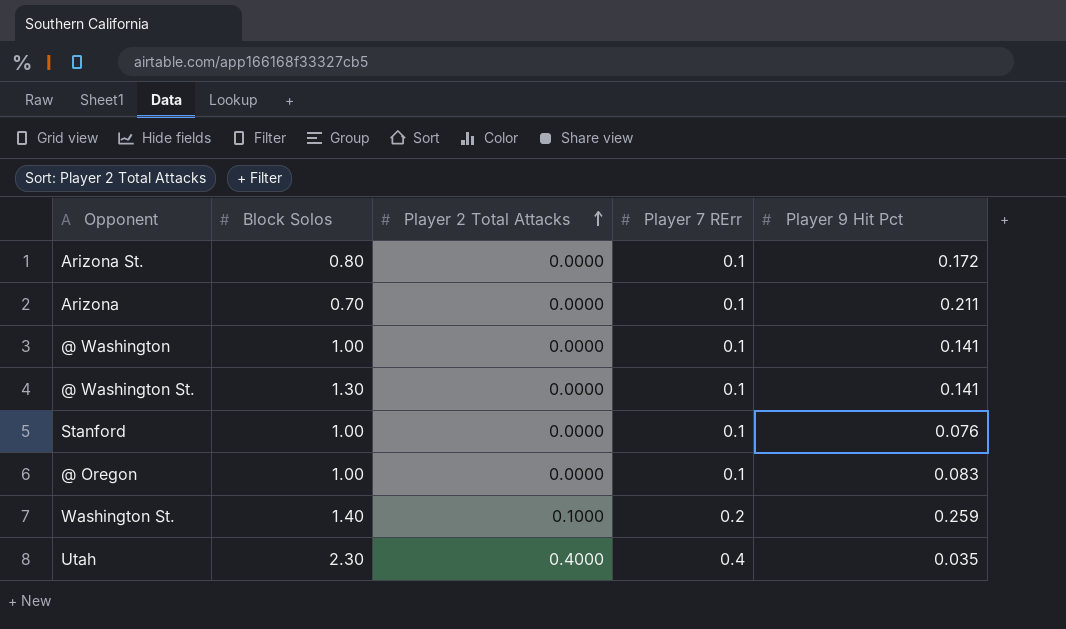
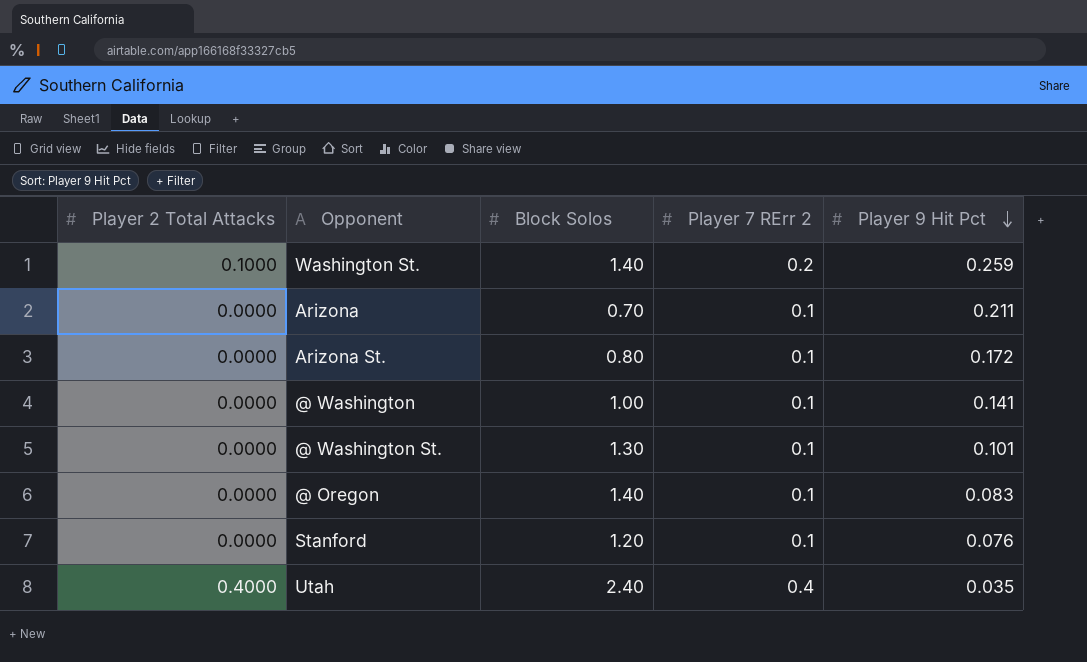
row order: Player 2 Total Attacks ascending -> Player 9 Hit Pct descending
column Player 2 Total Attacks | position: 3 -> 1
column name: Player 7 RErr -> Player 7 RErr 2
@ Washington St. | Player 9 Hit Pct: 0.141 -> 0.101
@ Oregon | Block Solos: 1.00 -> 1.40
Stanford | Block Solos: 1.00 -> 1.20
Utah | Block Solos: 2.30 -> 2.40

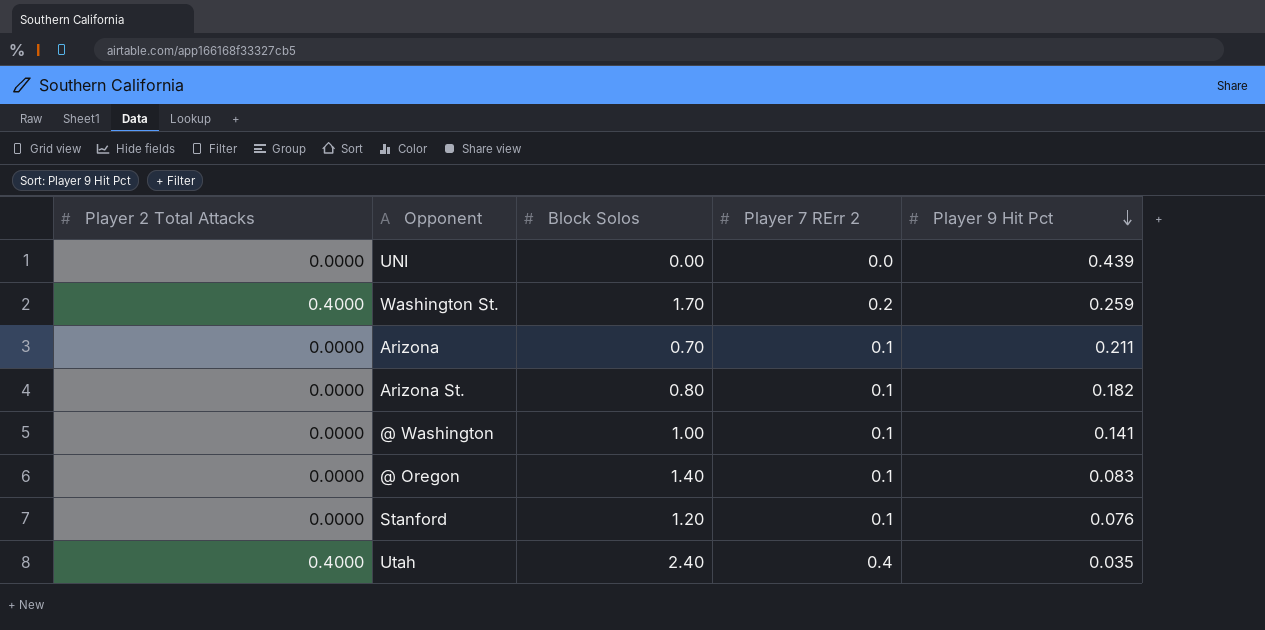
row @ Washington St.: 0.0000 | 1.30 | 0.1 | 0.101 -> none
row UNI: none -> 0.0000 | 0.00 | 0.0 | 0.439
Washington St. | Player 2 Total Attacks: 0.1000 -> 0.4000
Washington St. | Block Solos: 1.40 -> 1.70
Arizona St. | Player 9 Hit Pct: 0.172 -> 0.182

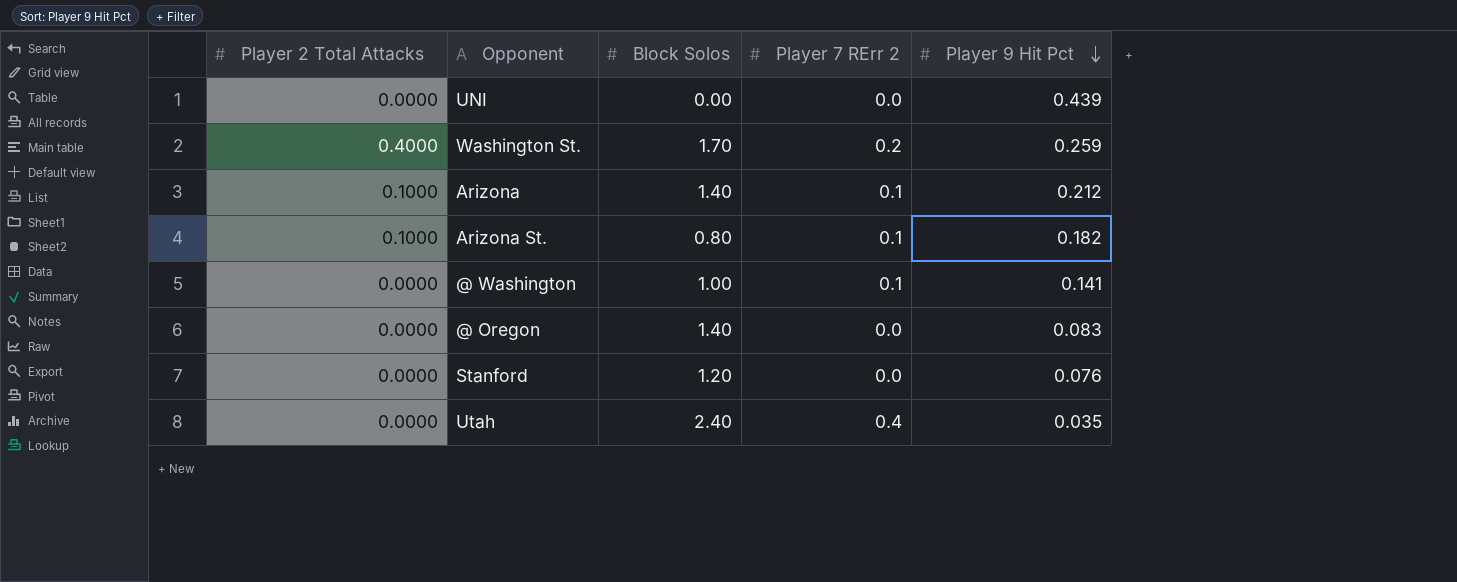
Arizona | Player 2 Total Attacks: 0.0000 -> 0.1000
Arizona | Block Solos: 0.70 -> 1.40
Arizona | Player 9 Hit Pct: 0.211 -> 0.212
Arizona St. | Player 2 Total Attacks: 0.0000 -> 0.1000
@ Oregon | Player 7 RErr 2: 0.1 -> 0.0
Stanford | Player 7 RErr 2: 0.1 -> 0.0
Utah | Player 2 Total Attacks: 0.4000 -> 0.0000

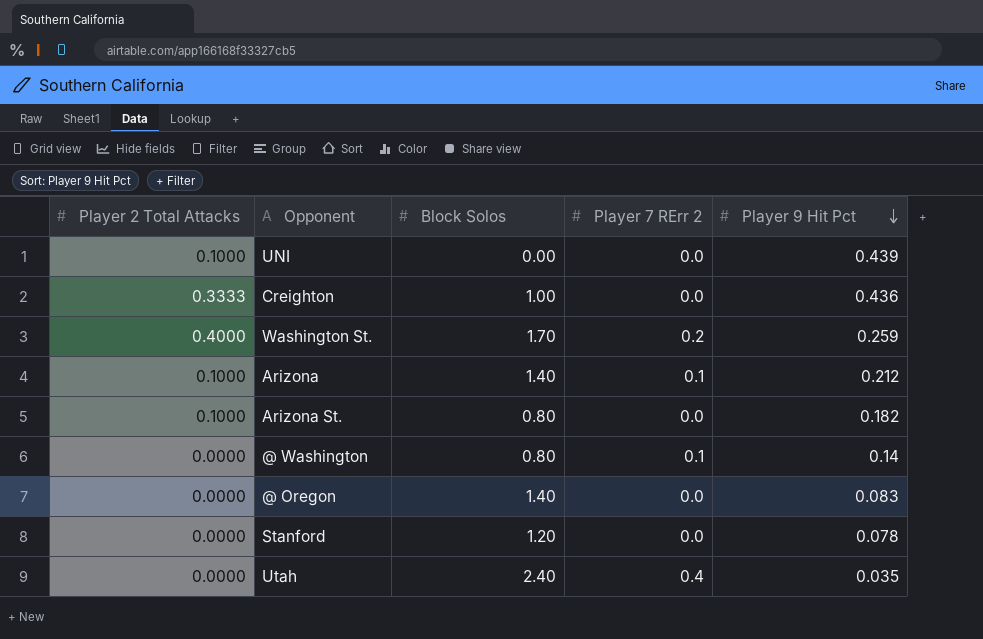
UNI | Player 2 Total Attacks: 0.0000 -> 0.1000
row Creighton: none -> 0.3333 | 1.00 | 0.0 | 0.436
Arizona St. | Player 7 RErr 2: 0.1 -> 0.0
@ Washington | Block Solos: 1.00 -> 0.80
@ Washington | Player 9 Hit Pct: 0.141 -> 0.14
Stanford | Player 9 Hit Pct: 0.076 -> 0.078

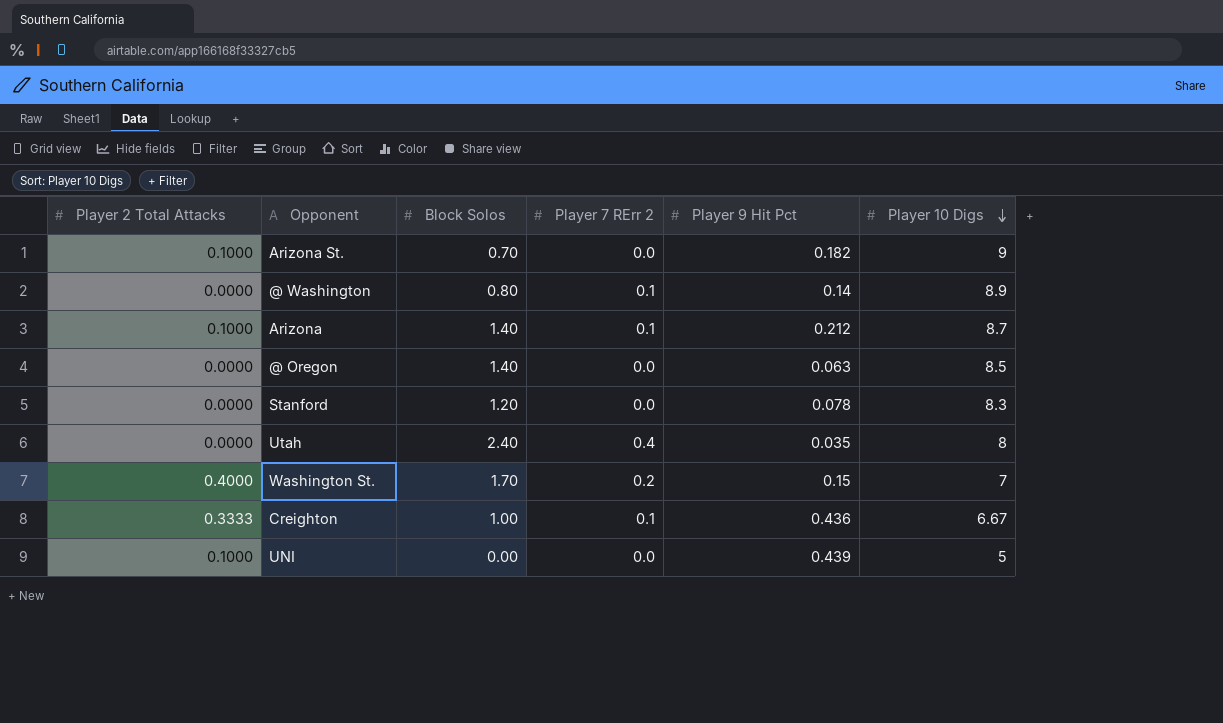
row order: Player 9 Hit Pct descending -> Player 10 Digs descending
column Player 10 Digs | position: none -> 6
Arizona St. | Block Solos: 0.80 -> 0.70
@ Oregon | Player 9 Hit Pct: 0.083 -> 0.063
Washington St. | Player 9 Hit Pct: 0.259 -> 0.15
Creighton | Player 7 RErr 2: 0.0 -> 0.1

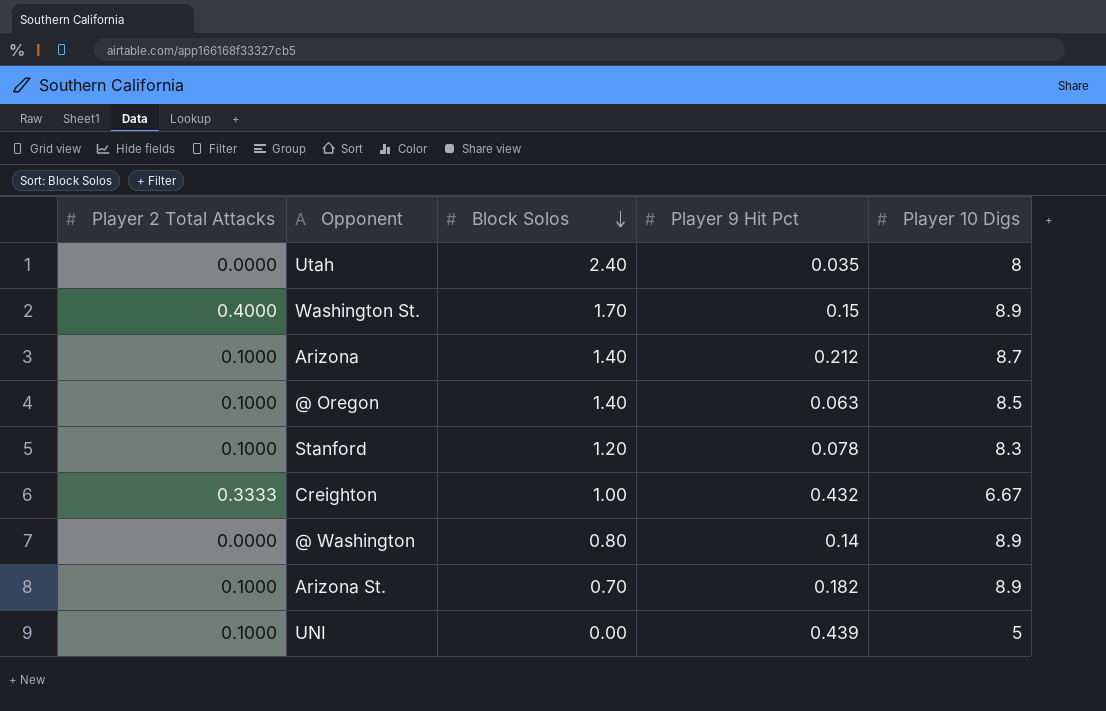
row order: Player 10 Digs descending -> Block Solos descending
column Player 7 RErr 2 | position: 4 -> none
Washington St. | Player 10 Digs: 7 -> 8.9
@ Oregon | Player 2 Total Attacks: 0.0000 -> 0.1000
Stanford | Player 2 Total Attacks: 0.0000 -> 0.1000
Creighton | Player 9 Hit Pct: 0.436 -> 0.432
Arizona St. | Player 10 Digs: 9 -> 8.9

